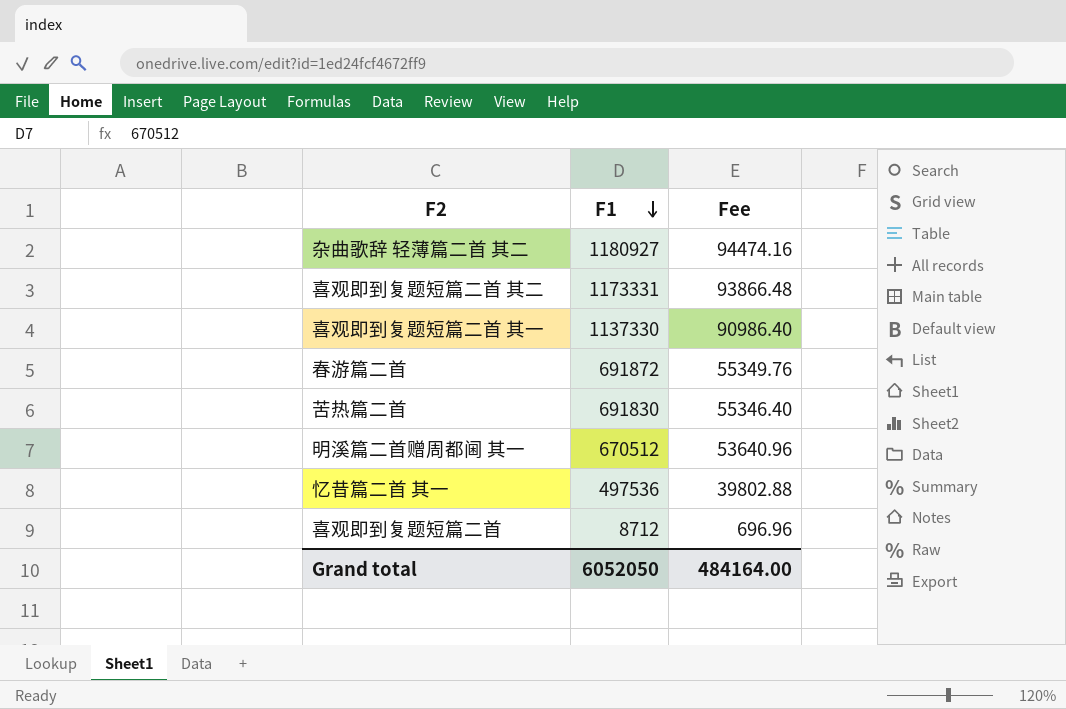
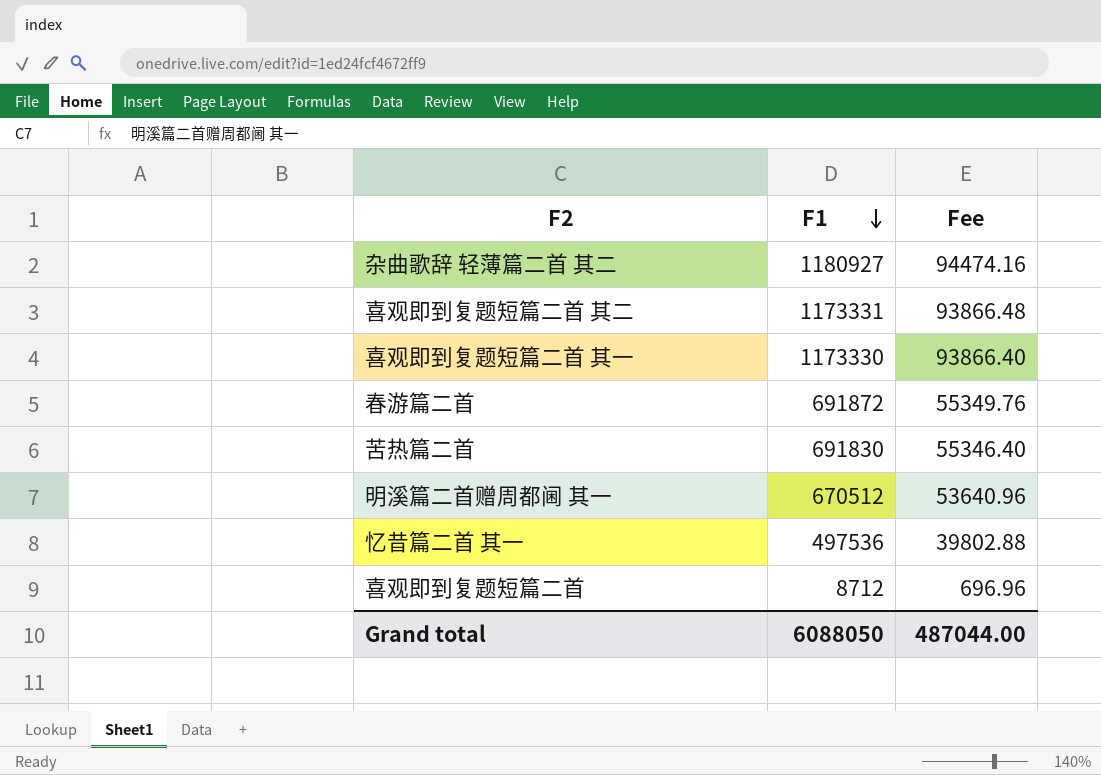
喜观即到复题短篇二首 其一 | F1: 1137330 -> 1173330
喜观即到复题短篇二首 其一 | Fee: 90986.40 -> 93866.40
Grand total | F1: 6052050 -> 6088050
Grand total | Fee: 484164.00 -> 487044.00

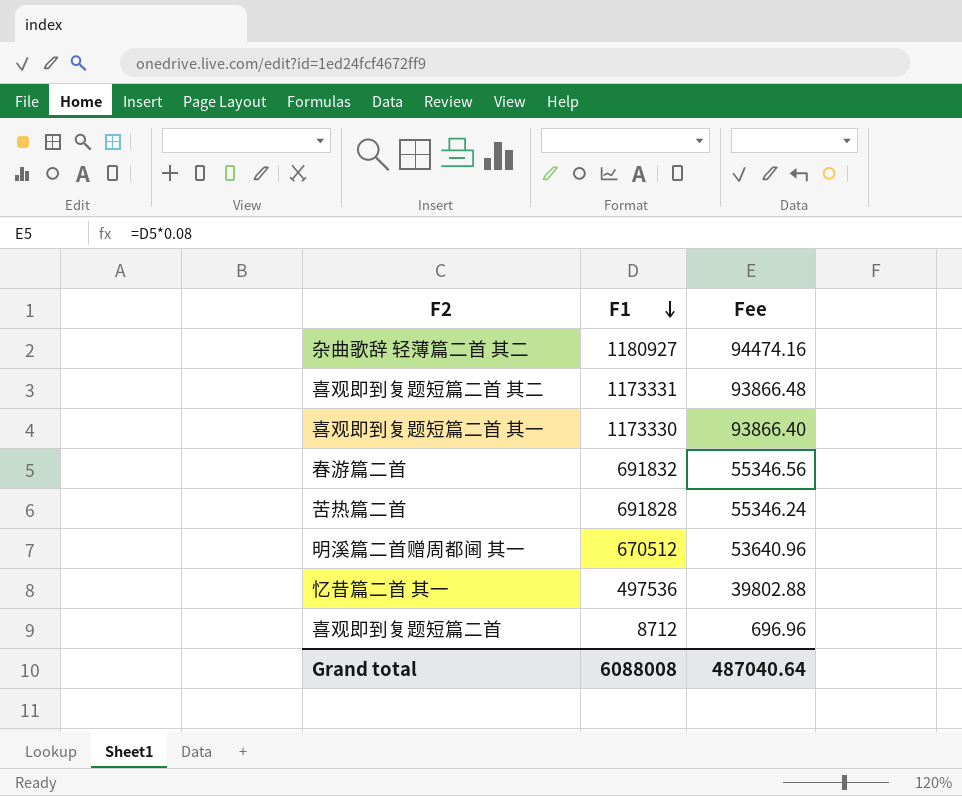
春游篇二首 | F1: 691872 -> 691832
春游篇二首 | Fee: 55349.76 -> 55346.56
苦热篇二首 | F1: 691830 -> 691828
苦热篇二首 | Fee: 55346.40 -> 55346.24
Grand total | F1: 6088050 -> 6088008
Grand total | Fee: 487044.00 -> 487040.64

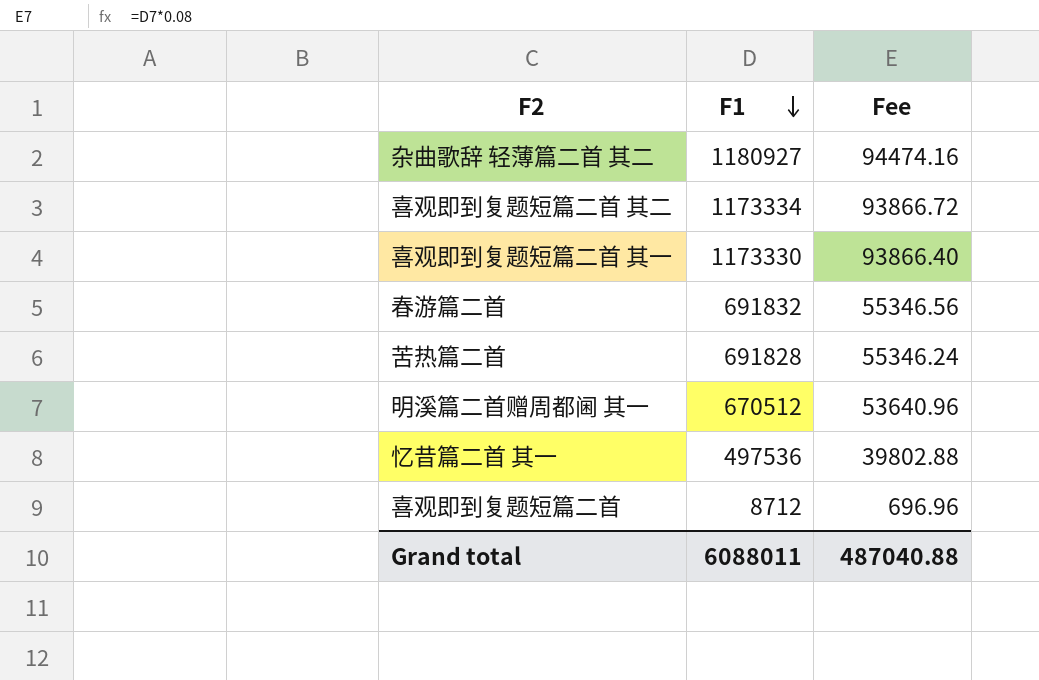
喜观即到复题短篇二首 其二 | F1: 1173331 -> 1173334
喜观即到复题短篇二首 其二 | Fee: 93866.48 -> 93866.72
Grand total | F1: 6088008 -> 6088011
Grand total | Fee: 487040.64 -> 487040.88

